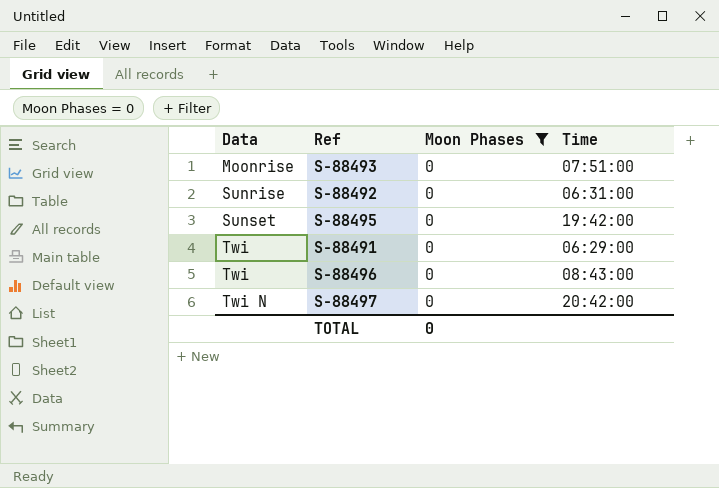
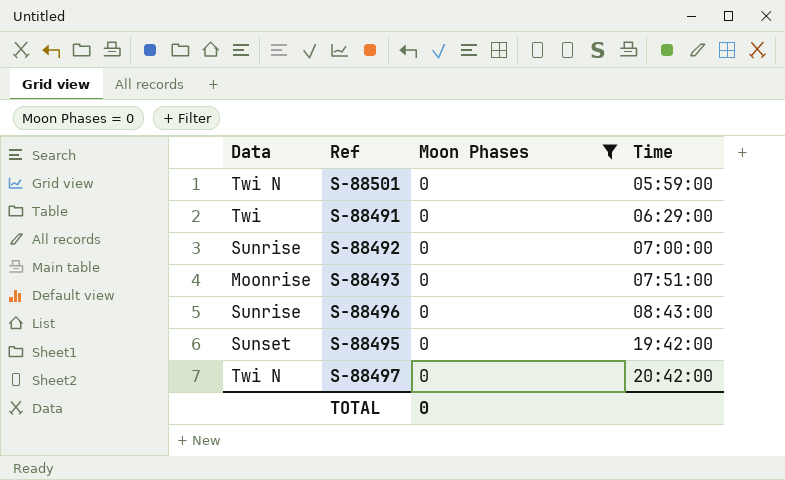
row order: Data ascending -> Time ascending
row S-88501: none -> Twi N | 0 | 05:59:00
S-88492 | Time: 06:31:00 -> 07:00:00
S-88496 | Data: Twi -> Sunrise

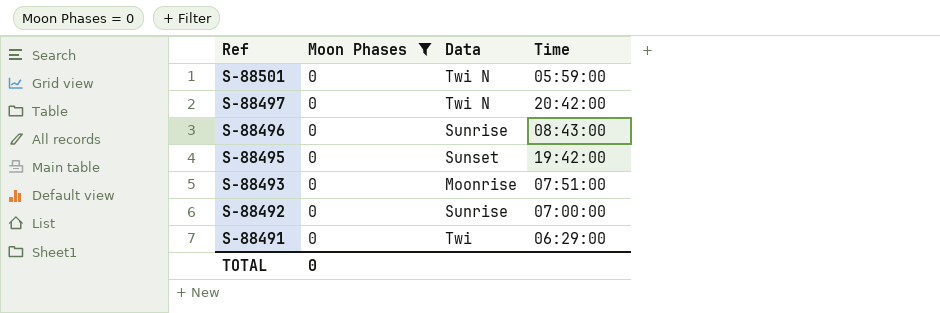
row order: Time ascending -> Ref descending
column Data | position: 1 -> 3

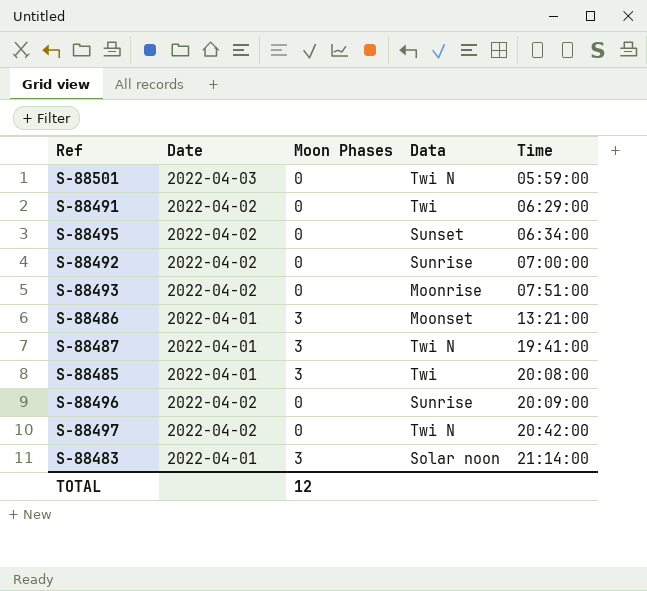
filter: Moon Phases = 0 -> none
row order: Ref descending -> Time ascending
column Date | position: none -> 2
S-88495 | Time: 19:42:00 -> 06:34:00
S-88496 | Time: 08:43:00 -> 20:09:00
TOTAL | Moon Phases: 0 -> 12

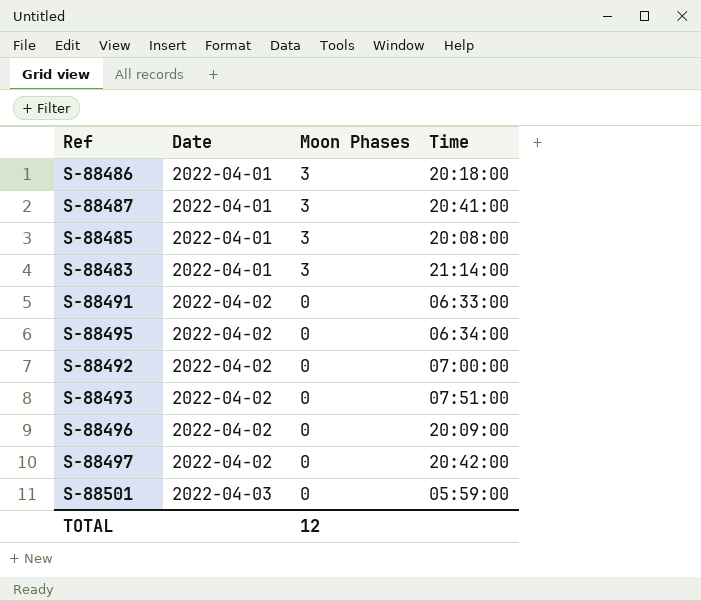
row order: Time ascending -> Date ascending
column Data | position: 4 -> none
S-88486 | Time: 13:21:00 -> 20:18:00
S-88487 | Time: 19:41:00 -> 20:41:00
S-88491 | Time: 06:29:00 -> 06:33:00

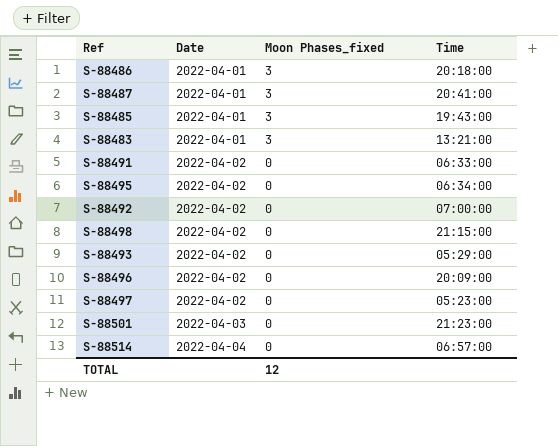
column name: Moon Phases -> Moon Phases_fixed
S-88485 | Time: 20:08:00 -> 19:43:00
S-88483 | Time: 21:14:00 -> 13:21:00
row S-88498: none -> 2022-04-02 | 0 | 21:15:00
S-88493 | Time: 07:51:00 -> 05:29:00
S-88497 | Time: 20:42:00 -> 05:23:00
S-88501 | Time: 05:59:00 -> 21:23:00
row S-88514: none -> 2022-04-04 | 0 | 06:57:00

